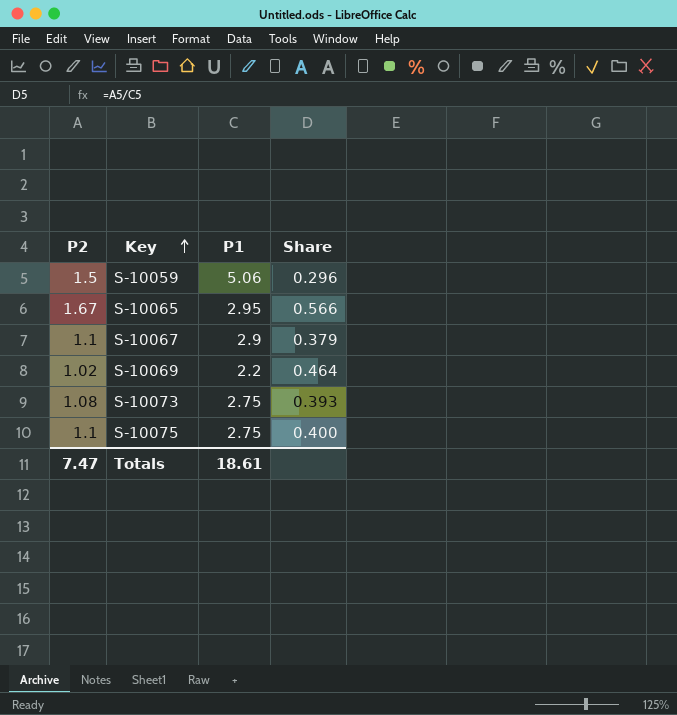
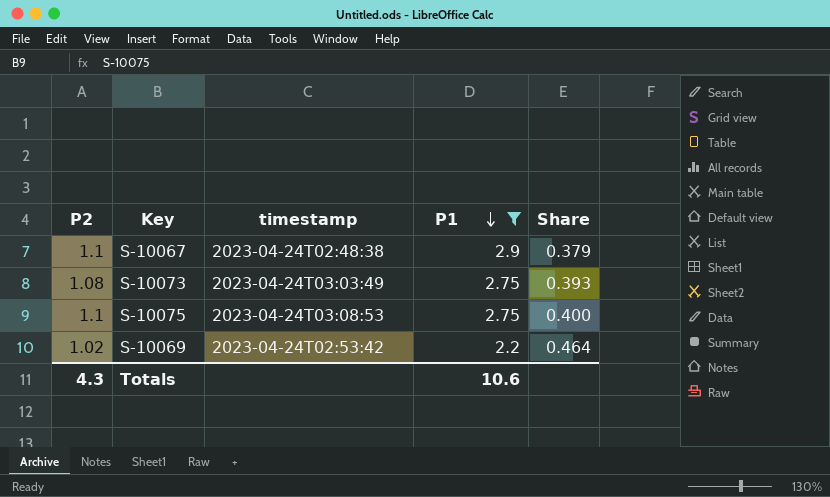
filter: none -> P1 <= 2.9
row order: Key ascending -> P1 descending
column timestamp | position: none -> 3
Totals | P2: 7.47 -> 4.3
Totals | P1: 18.61 -> 10.6

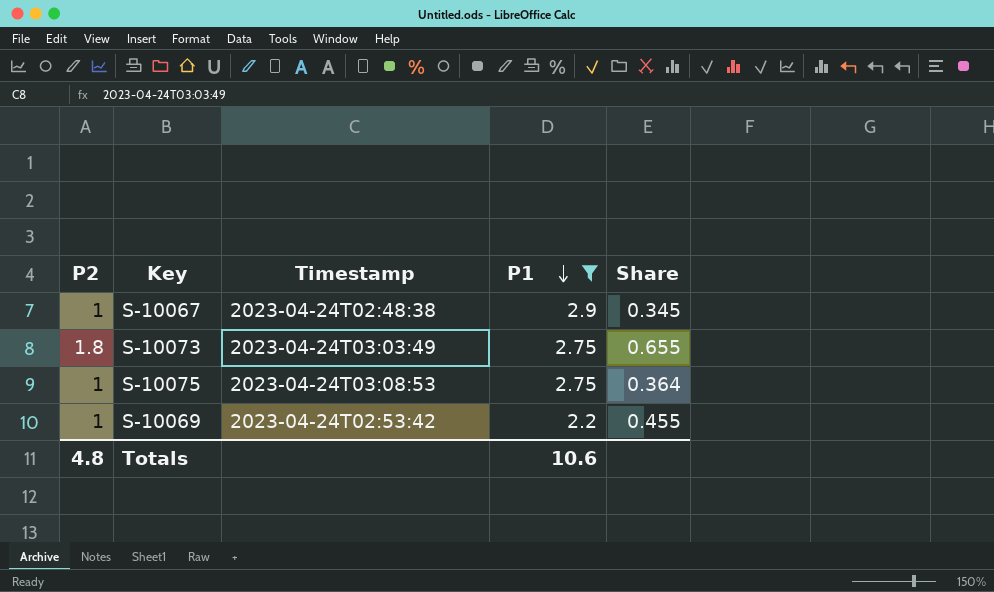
column name: timestamp -> Timestamp
S-10067 | P2: 1.1 -> 1
S-10067 | Share: 0.379 -> 0.345
S-10073 | P2: 1.08 -> 1.8
S-10073 | Share: 0.393 -> 0.655
S-10075 | P2: 1.1 -> 1
S-10075 | Share: 0.400 -> 0.364
S-10069 | P2: 1.02 -> 1
S-10069 | Share: 0.464 -> 0.455
Totals | P2: 4.3 -> 4.8

